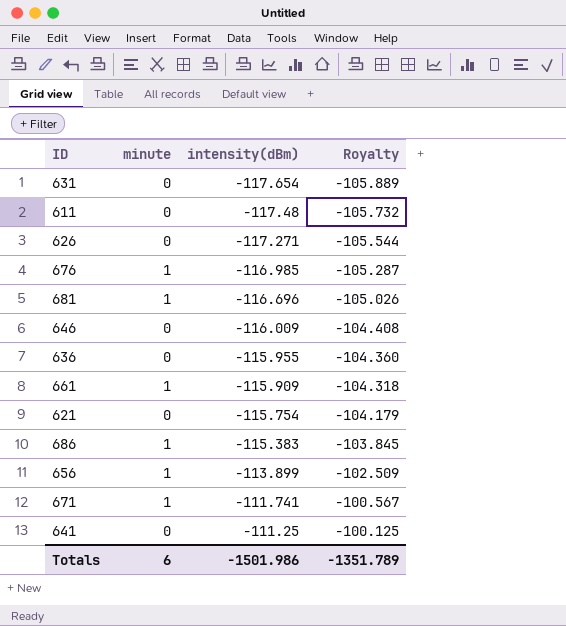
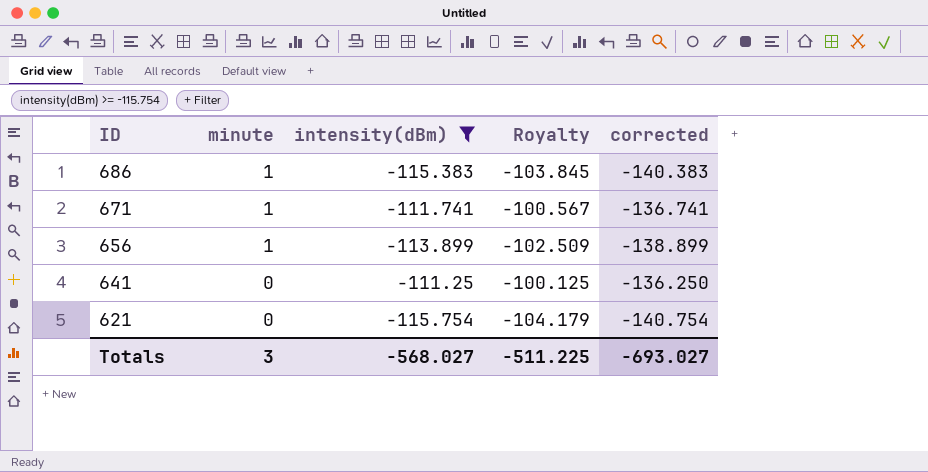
filter: none -> intensity(dBm) >= -115.754
row order: intensity(dBm) ascending -> ID descending
column corrected | formula: none -> [intensity(dBm)] - 25
Totals | minute: 6 -> 3
Totals | intensity(dBm): -1501.986 -> -568.027
Totals | Royalty: -1351.789 -> -511.225

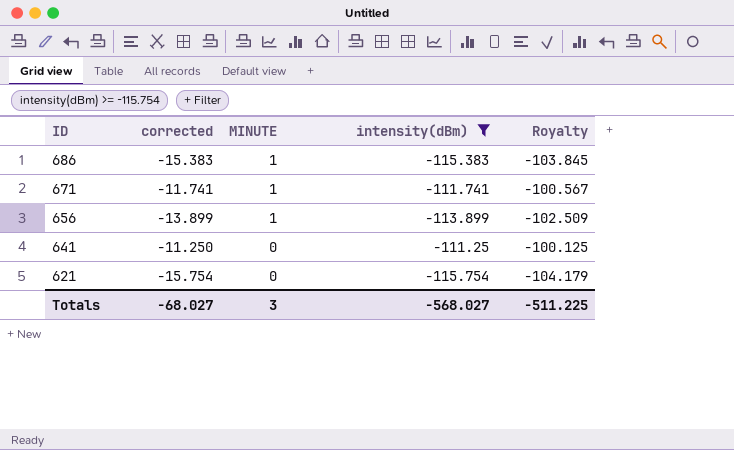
column corrected | formula: [intensity(dBm)] - 25 -> [intensity(dBm)] + 100
column corrected | position: 5 -> 2
column name: minute -> MINUTE
Totals | corrected: -693.027 -> -68.027

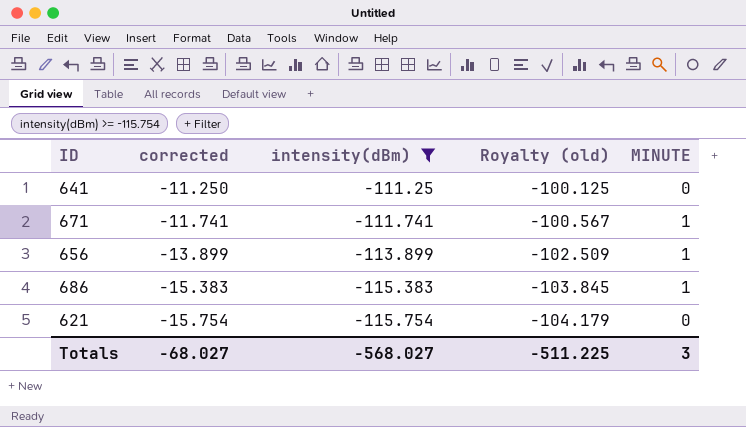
row order: ID descending -> corrected descending
column name: Royalty -> Royalty (old)
column MINUTE | position: 3 -> 5

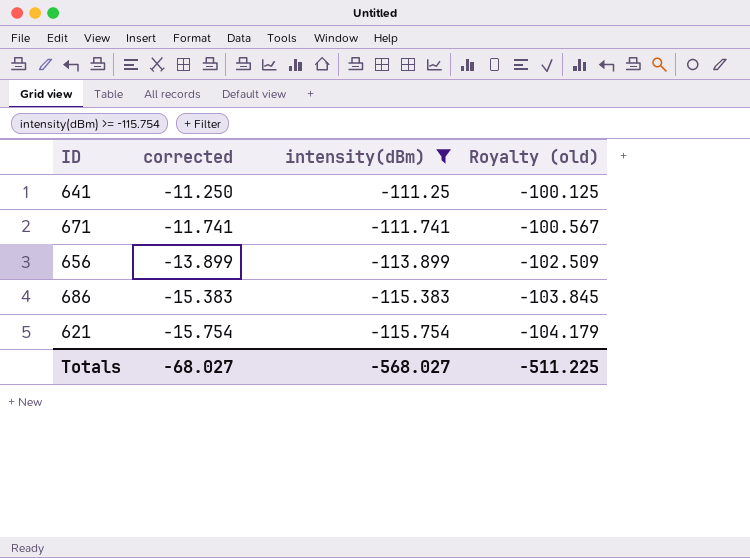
column MINUTE | position: 5 -> none

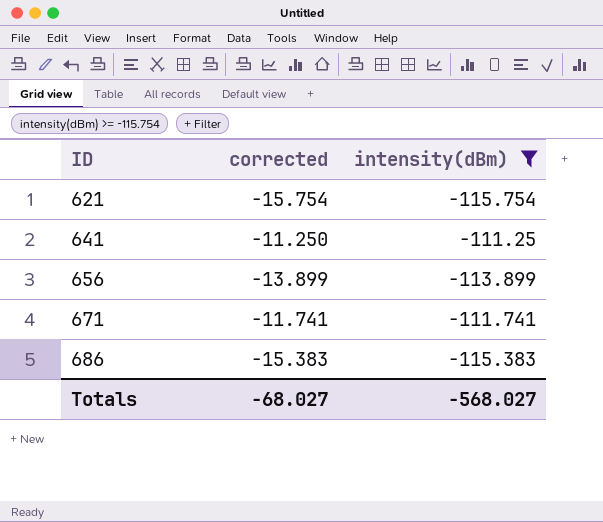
row order: corrected descending -> ID ascending
column Royalty (old) | formula: [intensity(dBm)] * 0.9 -> none

